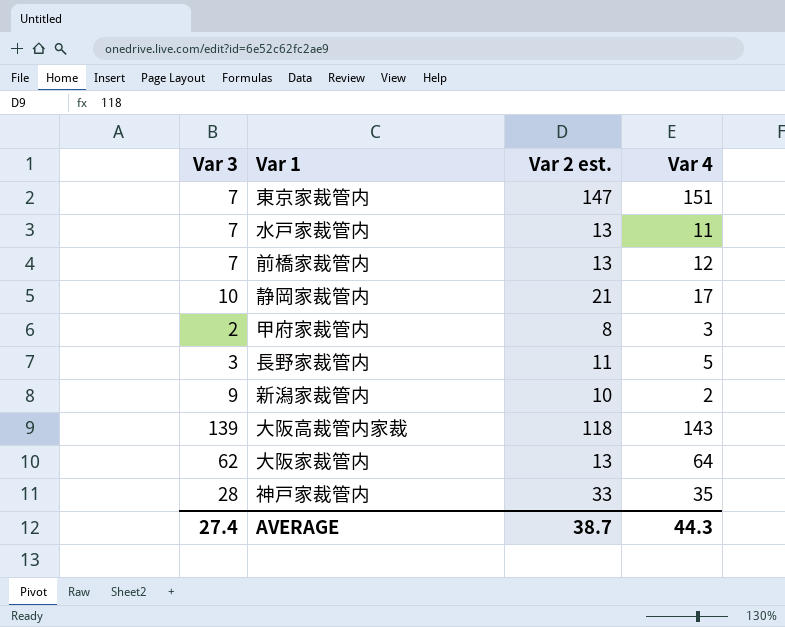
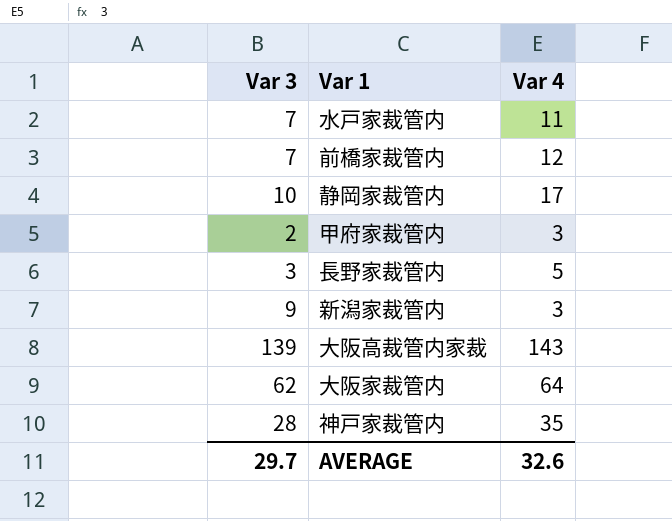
column Var 2 est. | position: 3 -> none
row 東京家裁管内: 7 | 147 | 151 -> none
新潟家裁管内 | Var 4: 2 -> 3
AVERAGE | Var 3: 27.4 -> 29.7
AVERAGE | Var 4: 44.3 -> 32.6

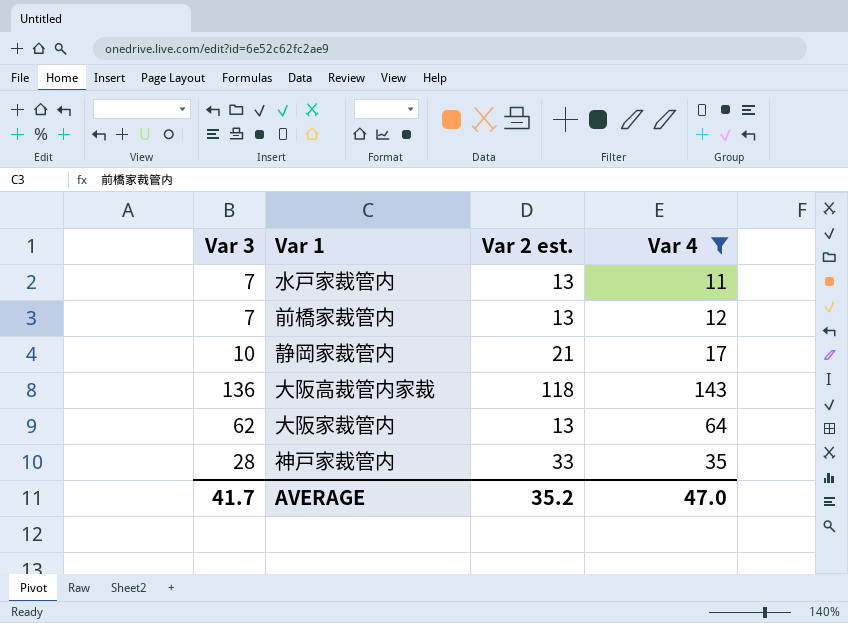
filter: none -> Var 4 >= 11
column Var 2 est. | position: none -> 3
大阪高裁管内家裁 | Var 3: 139 -> 136
AVERAGE | Var 3: 29.7 -> 41.7
AVERAGE | Var 4: 32.6 -> 47.0

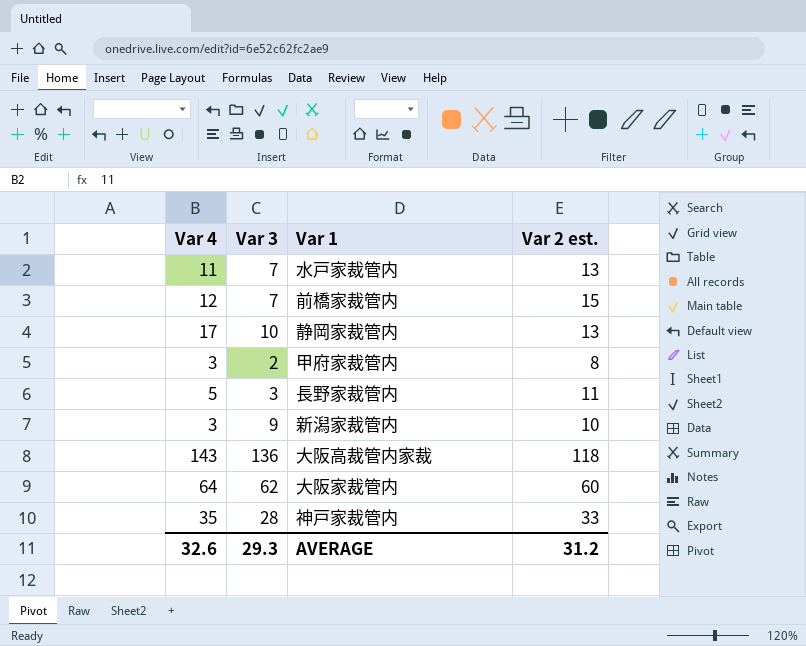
filter: Var 4 >= 11 -> none
column Var 4 | position: 4 -> 1
前橋家裁管内 | Var 2 est.: 13 -> 15
静岡家裁管内 | Var 2 est.: 21 -> 13
大阪家裁管内 | Var 2 est.: 13 -> 60
AVERAGE | Var 4: 47.0 -> 32.6
AVERAGE | Var 3: 41.7 -> 29.3
AVERAGE | Var 2 est.: 35.2 -> 31.2

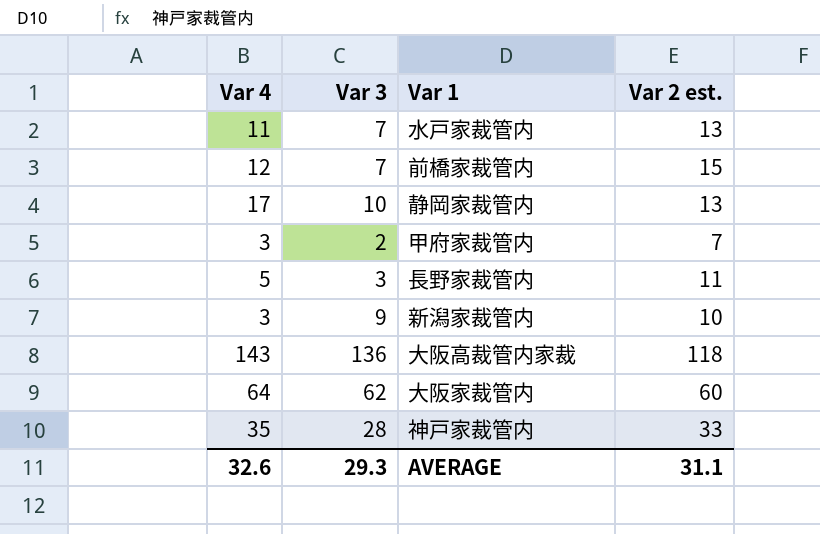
甲府家裁管内 | Var 2 est.: 8 -> 7
AVERAGE | Var 2 est.: 31.2 -> 31.1

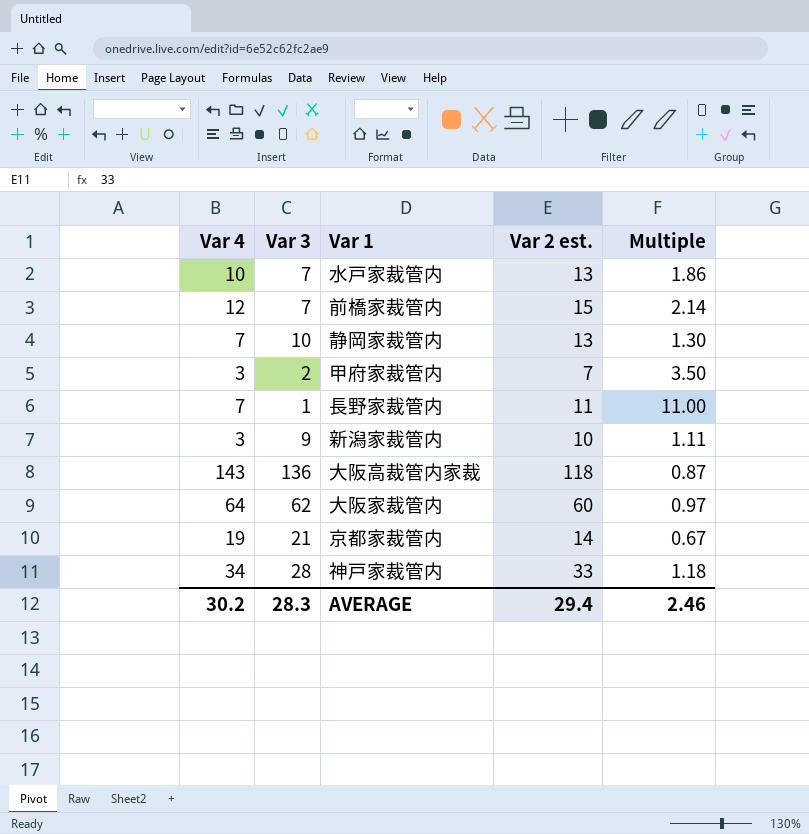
column Multiple | formula: none -> [Var 2 est.] / [Var 3]
水戸家裁管内 | Var 4: 11 -> 10
静岡家裁管内 | Var 4: 17 -> 7
長野家裁管内 | Var 4: 5 -> 7
長野家裁管内 | Var 3: 3 -> 1
row 京都家裁管内: none -> 19 | 21 | 14 | 0.67
神戸家裁管内 | Var 4: 35 -> 34
AVERAGE | Var 4: 32.6 -> 30.2
AVERAGE | Var 3: 29.3 -> 28.3
AVERAGE | Var 2 est.: 31.1 -> 29.4

